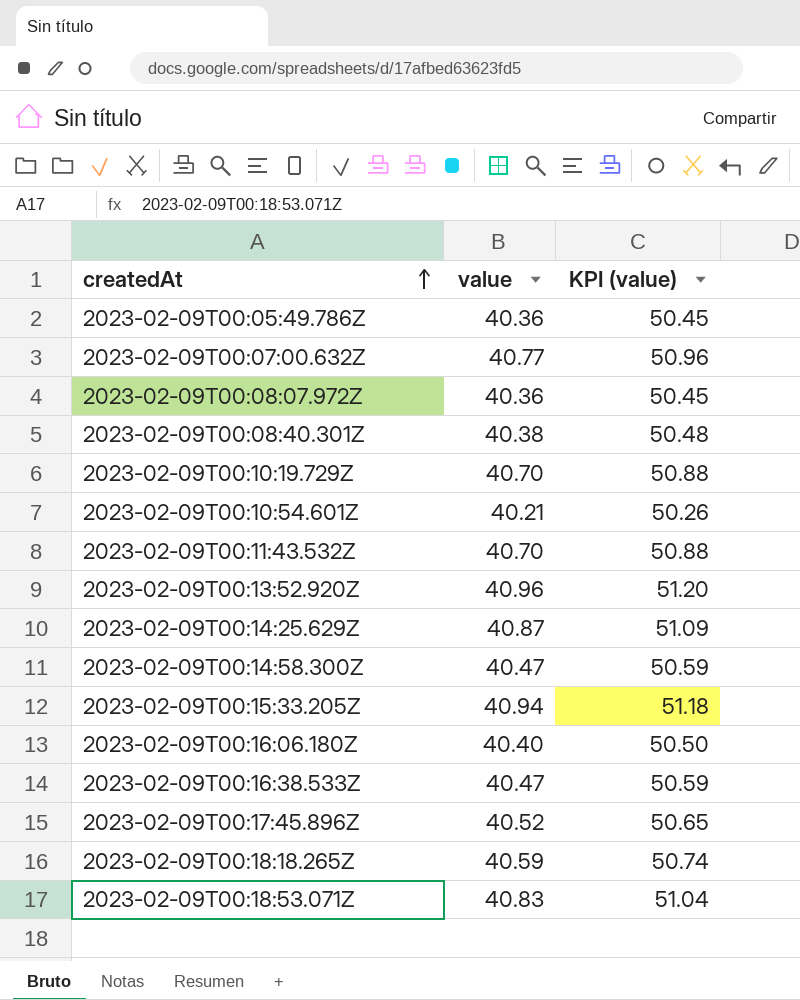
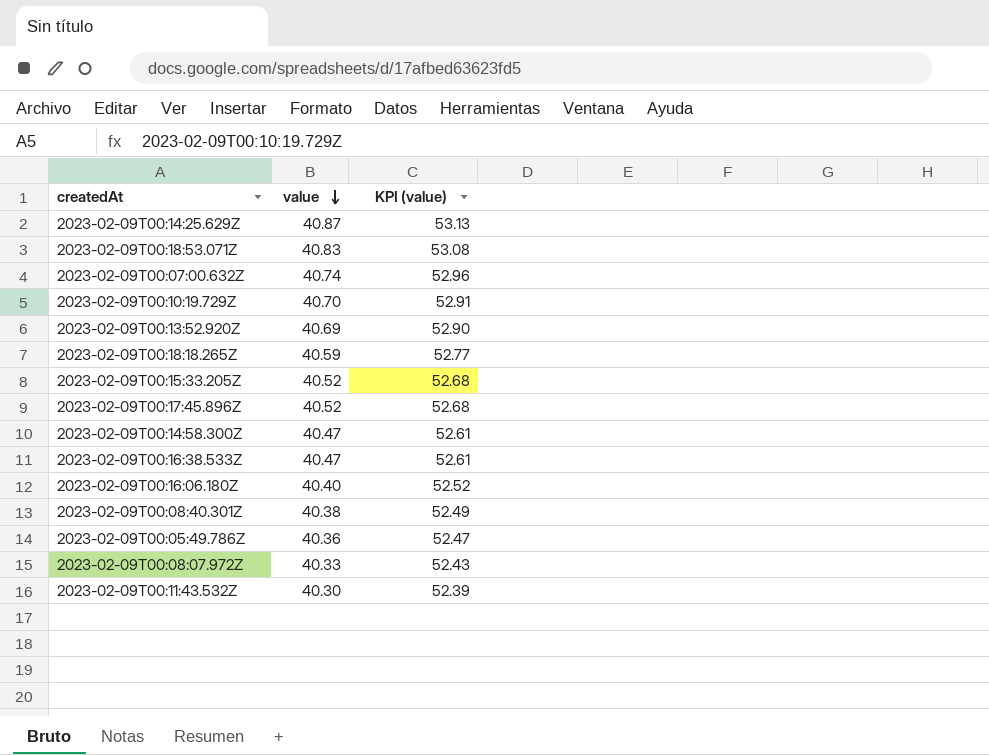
row order: createdAt ascending -> value descending
column KPI (value) | formula: [value] * 1.25 -> [value] * 1.3
row 2023-02-09T00:10:54.601Z: 40.21 | 50.26 -> none
2023-02-09T00:07:00.632Z | value: 40.77 -> 40.74
2023-02-09T00:13:52.920Z | value: 40.96 -> 40.69
2023-02-09T00:15:33.205Z | value: 40.94 -> 40.52
2023-02-09T00:08:07.972Z | value: 40.36 -> 40.33
2023-02-09T00:11:43.532Z | value: 40.70 -> 40.30

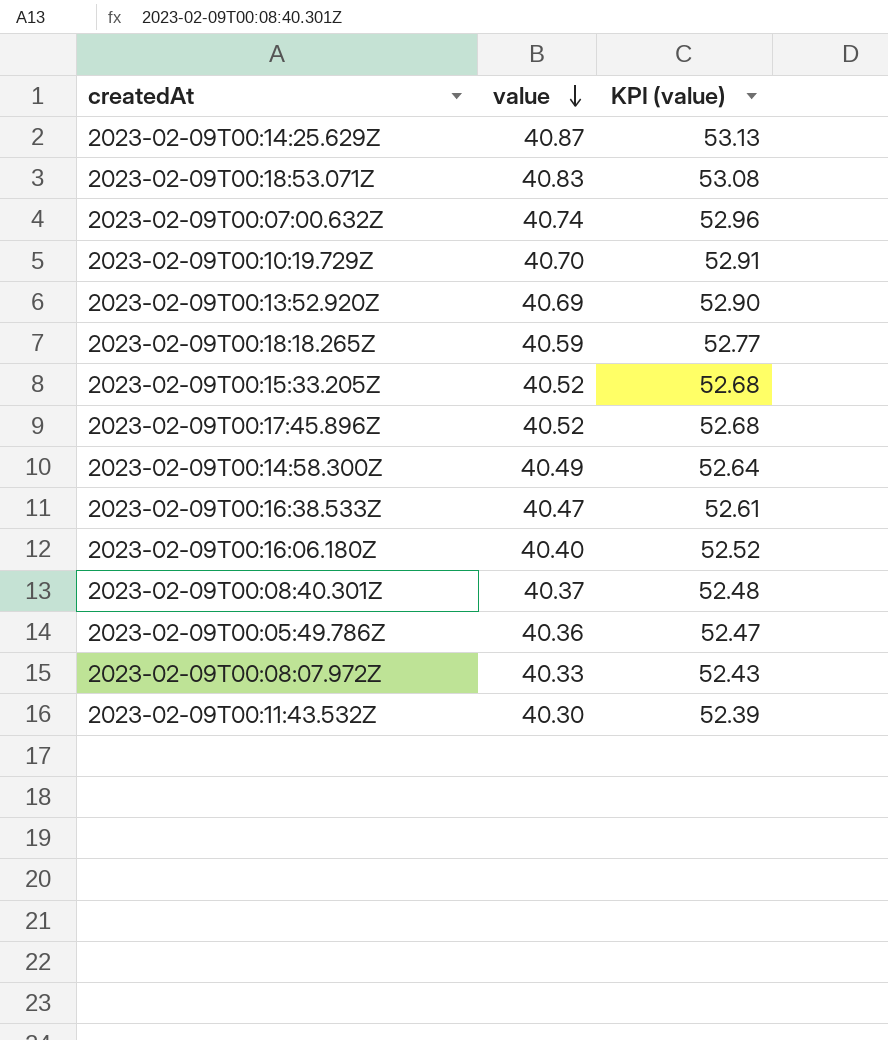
2023-02-09T00:14:58.300Z | value: 40.47 -> 40.49
2023-02-09T00:14:58.300Z | KPI (value): 52.61 -> 52.64
2023-02-09T00:08:40.301Z | value: 40.38 -> 40.37
2023-02-09T00:08:40.301Z | KPI (value): 52.49 -> 52.48

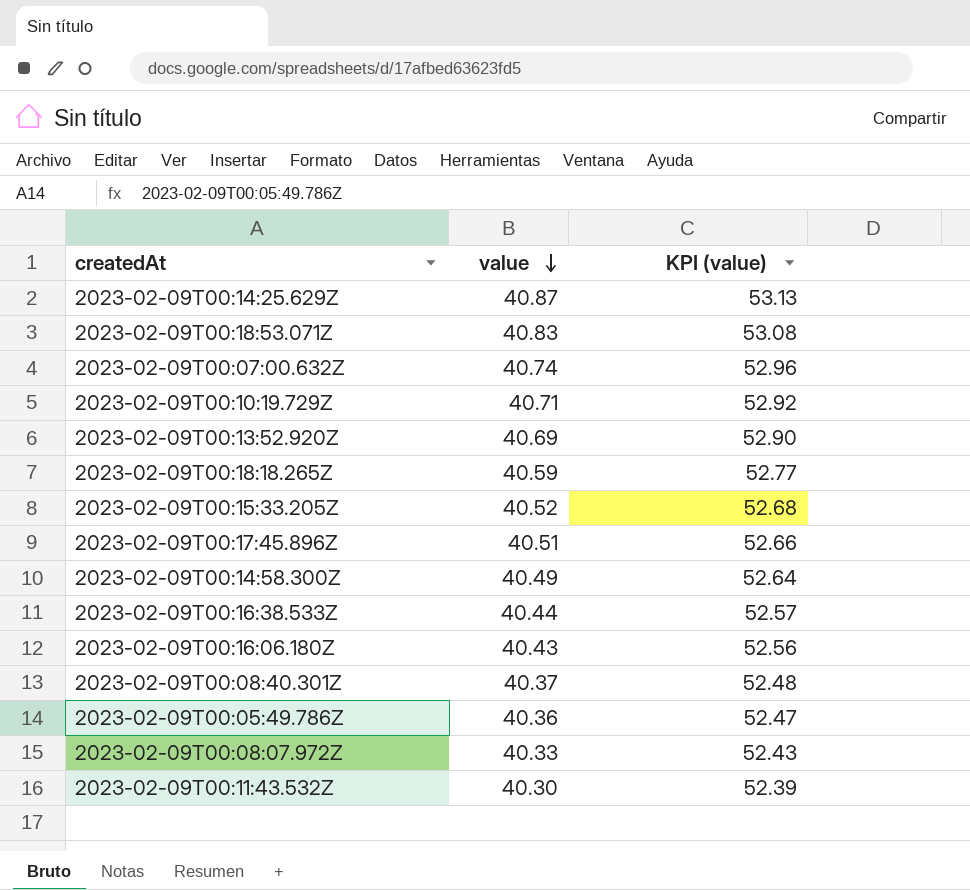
2023-02-09T00:10:19.729Z | value: 40.70 -> 40.71
2023-02-09T00:10:19.729Z | KPI (value): 52.91 -> 52.92
2023-02-09T00:17:45.896Z | value: 40.52 -> 40.51
2023-02-09T00:17:45.896Z | KPI (value): 52.68 -> 52.66
2023-02-09T00:16:38.533Z | value: 40.47 -> 40.44
2023-02-09T00:16:38.533Z | KPI (value): 52.61 -> 52.57
2023-02-09T00:16:06.180Z | value: 40.40 -> 40.43
2023-02-09T00:16:06.180Z | KPI (value): 52.52 -> 52.56

